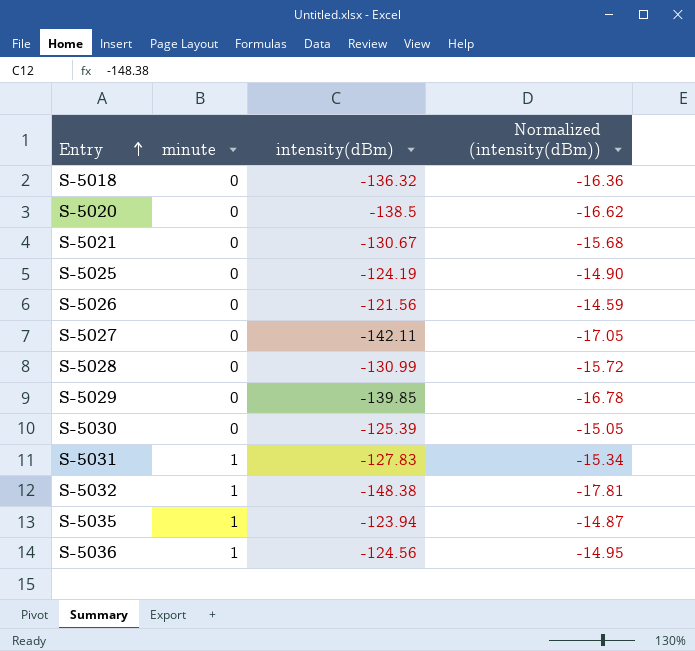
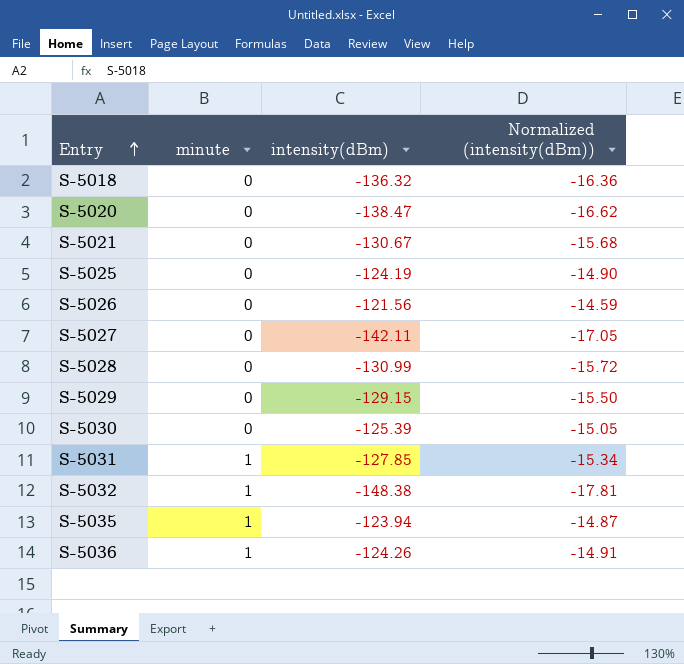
S-5020 | intensity(dBm): -138.5 -> -138.47
S-5029 | intensity(dBm): -139.85 -> -129.15
S-5029 | Normalized (intensity(dBm)): -16.78 -> -15.50
S-5031 | intensity(dBm): -127.83 -> -127.85
S-5036 | intensity(dBm): -124.56 -> -124.26
S-5036 | Normalized (intensity(dBm)): -14.95 -> -14.91

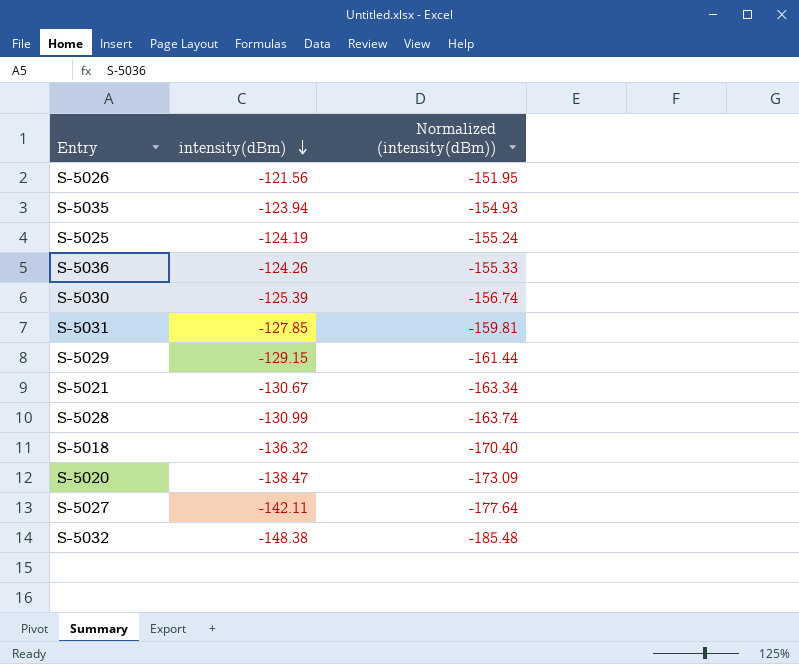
row order: Entry ascending -> intensity(dBm) descending
column minute | position: 2 -> none
column Normalized (intensity(dBm)) | formula: [intensity(dBm)] * 0.12 -> [intensity(dBm)] * 1.25

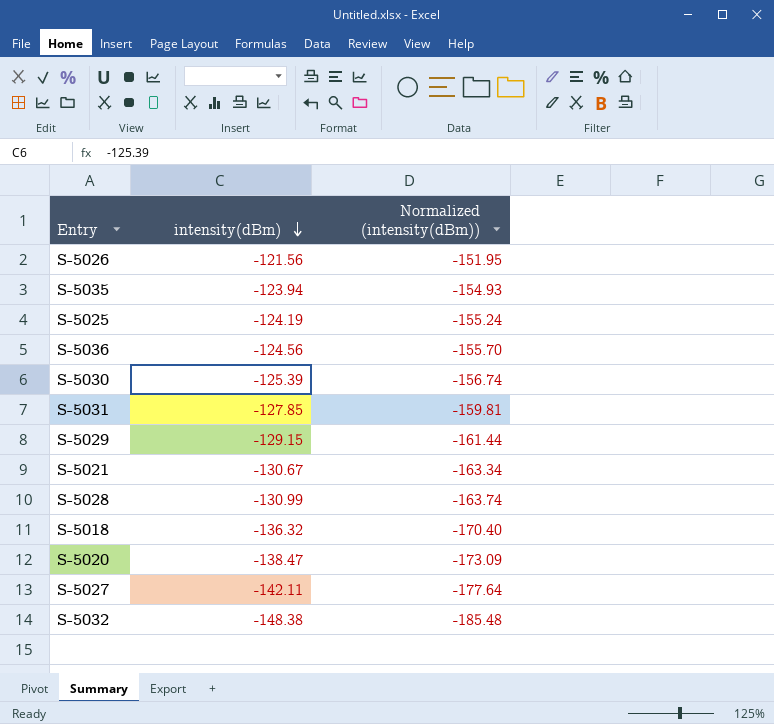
S-5036 | intensity(dBm): -124.26 -> -124.56
S-5036 | Normalized (intensity(dBm)): -155.33 -> -155.70

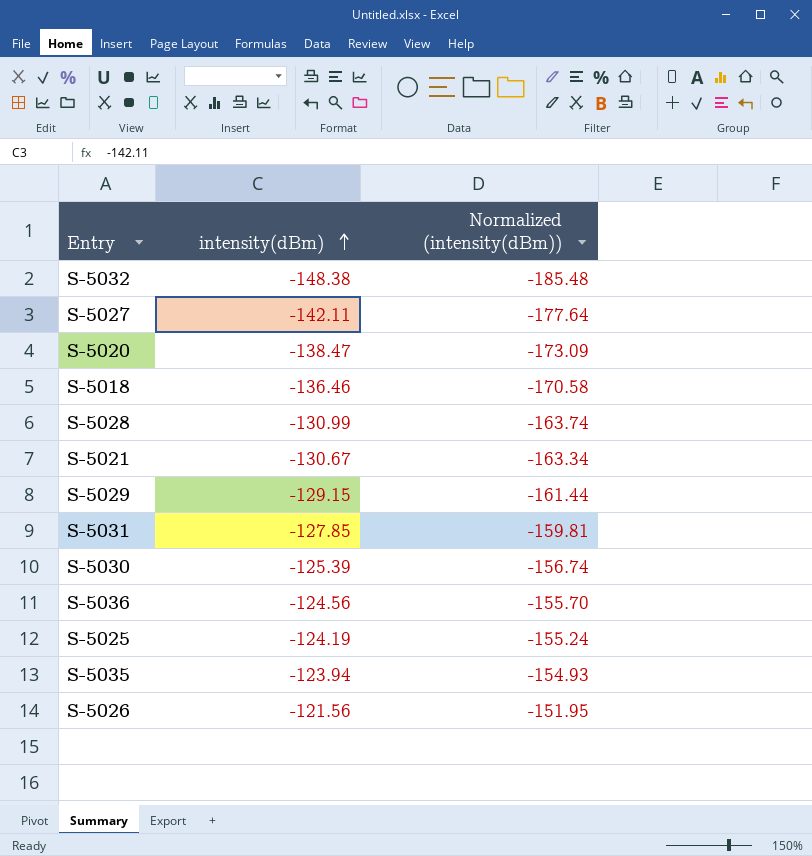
row order: intensity(dBm) descending -> intensity(dBm) ascending
S-5018 | intensity(dBm): -136.32 -> -136.46
S-5018 | Normalized (intensity(dBm)): -170.40 -> -170.58

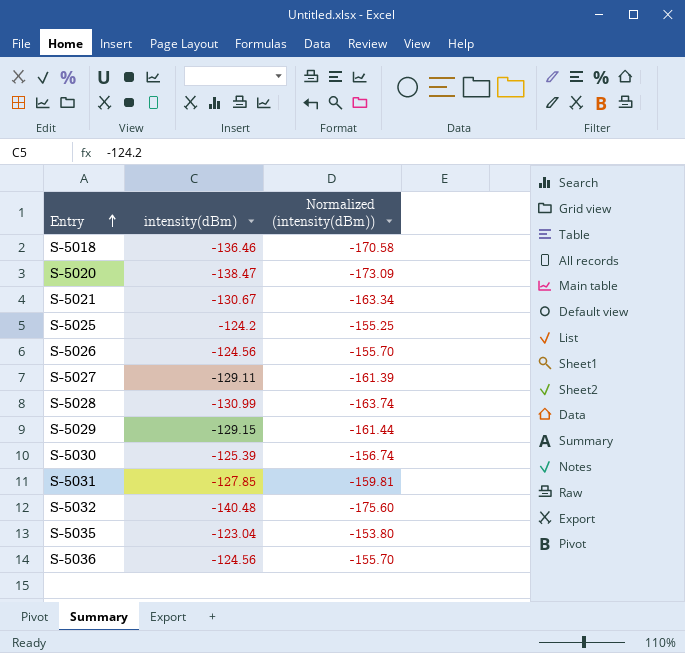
row order: intensity(dBm) ascending -> Entry ascending
S-5025 | intensity(dBm): -124.19 -> -124.2
S-5025 | Normalized (intensity(dBm)): -155.24 -> -155.25
S-5026 | intensity(dBm): -121.56 -> -124.56
S-5026 | Normalized (intensity(dBm)): -151.95 -> -155.70
S-5027 | intensity(dBm): -142.11 -> -129.11
S-5027 | Normalized (intensity(dBm)): -177.64 -> -161.39
S-5032 | intensity(dBm): -148.38 -> -140.48
S-5032 | Normalized (intensity(dBm)): -185.48 -> -175.60
S-5035 | intensity(dBm): -123.94 -> -123.04
S-5035 | Normalized (intensity(dBm)): -154.93 -> -153.80

